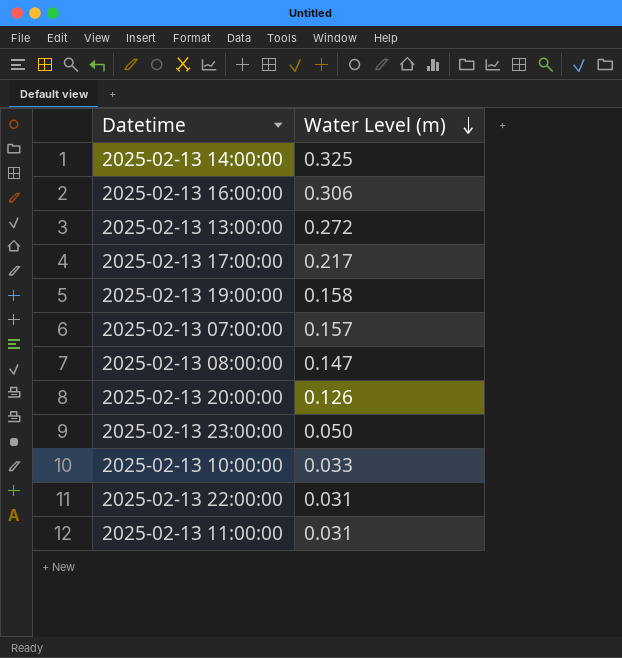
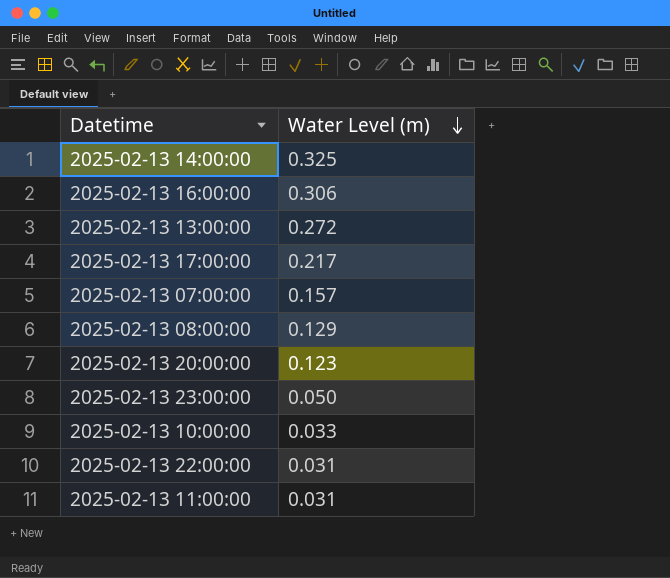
row 2025-02-13 19:00:00: 0.158 -> none
2025-02-13 08:00:00 | Water Level (m): 0.147 -> 0.129
2025-02-13 20:00:00 | Water Level (m): 0.126 -> 0.123

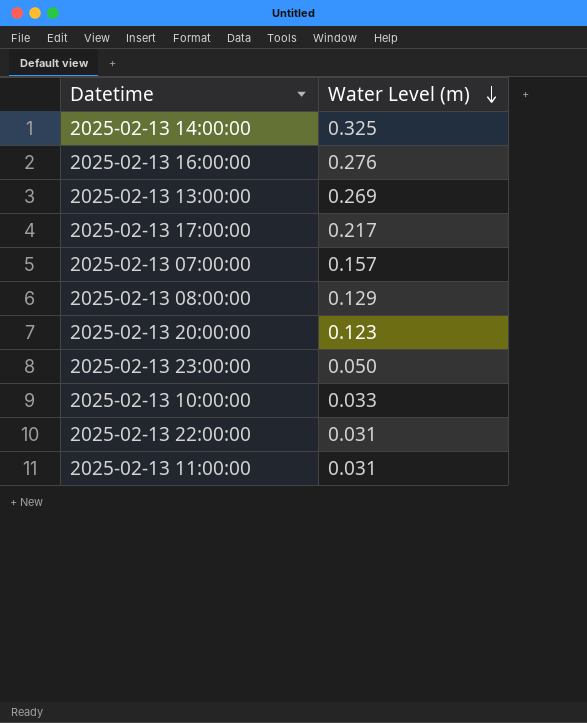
2025-02-13 16:00:00 | Water Level (m): 0.306 -> 0.276
2025-02-13 13:00:00 | Water Level (m): 0.272 -> 0.269

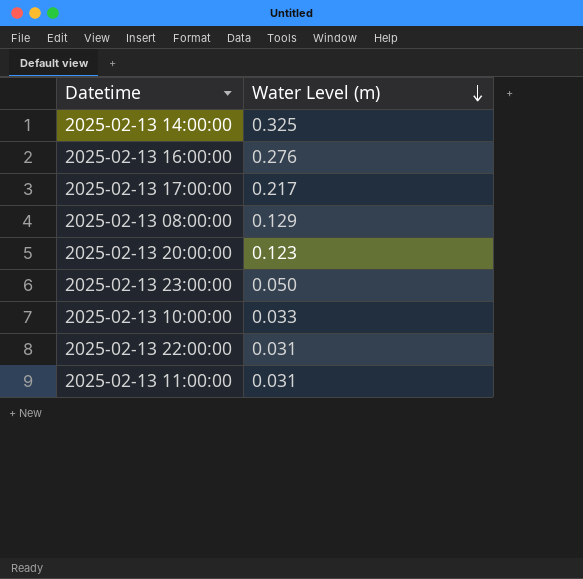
row 2025-02-13 13:00:00: 0.269 -> none
row 2025-02-13 07:00:00: 0.157 -> none

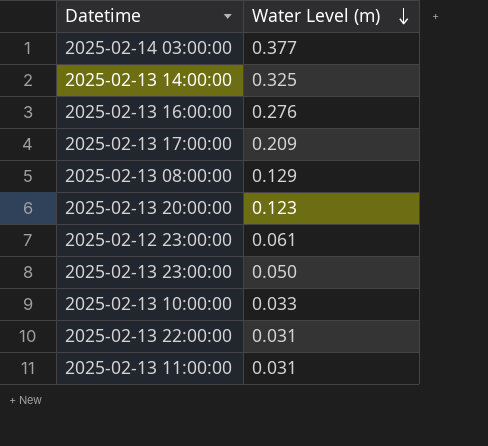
row 2025-02-14 03:00:00: none -> 0.377
2025-02-13 17:00:00 | Water Level (m): 0.217 -> 0.209
row 2025-02-12 23:00:00: none -> 0.061

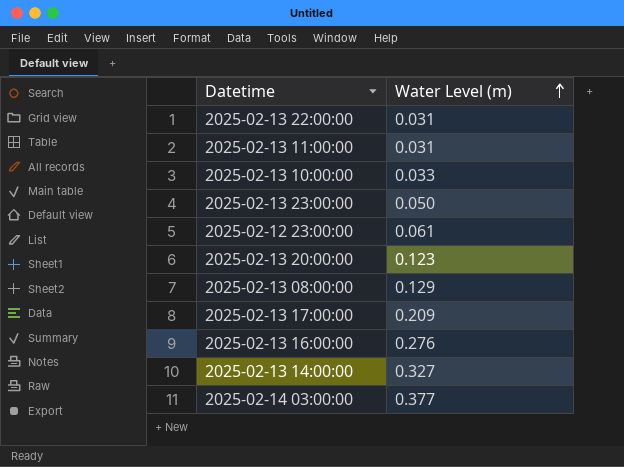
row order: Water Level (m) descending -> Water Level (m) ascending
2025-02-13 14:00:00 | Water Level (m): 0.325 -> 0.327

